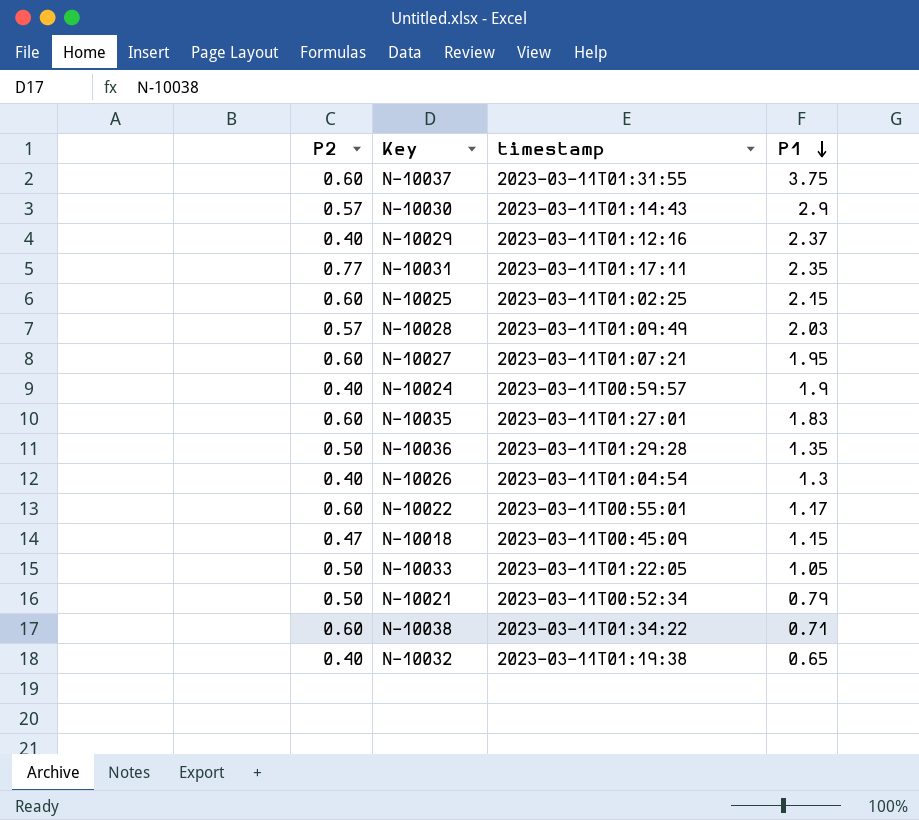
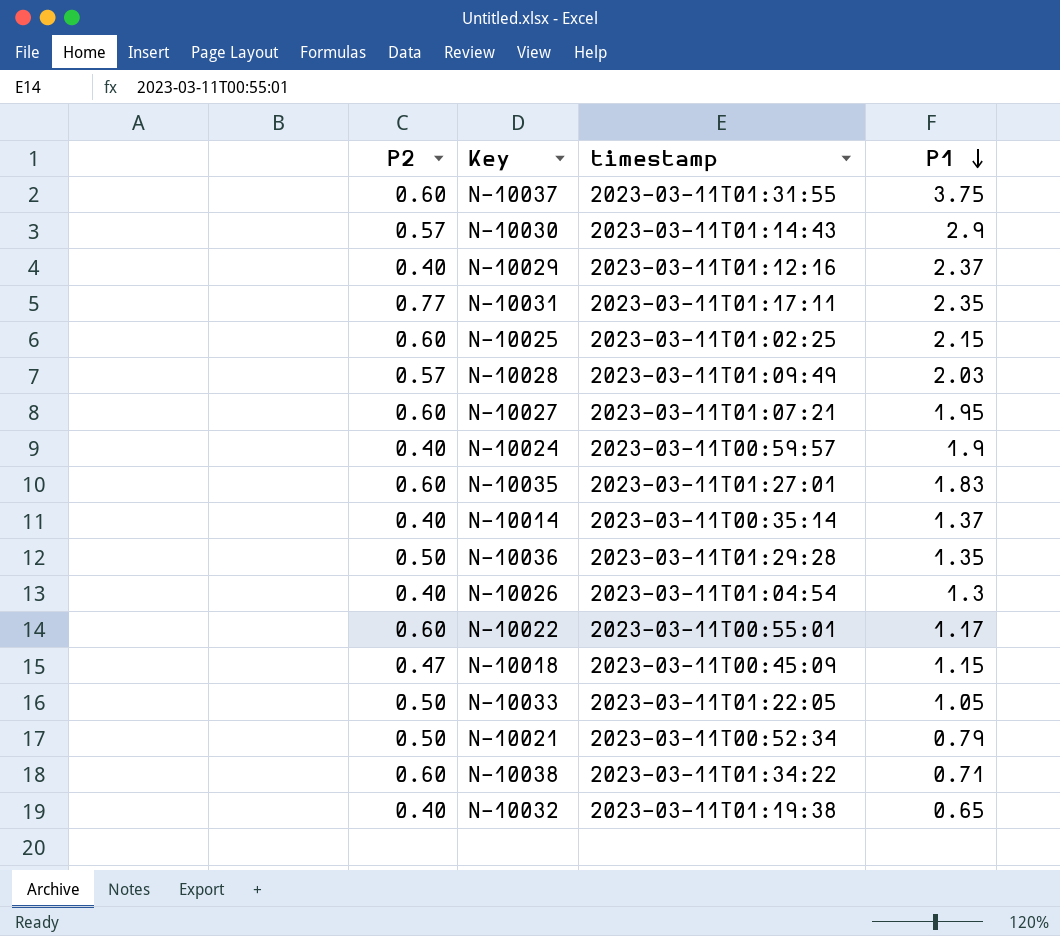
row N-10014: none -> 0.40 | 2023-03-11T00:35:14 | 1.37

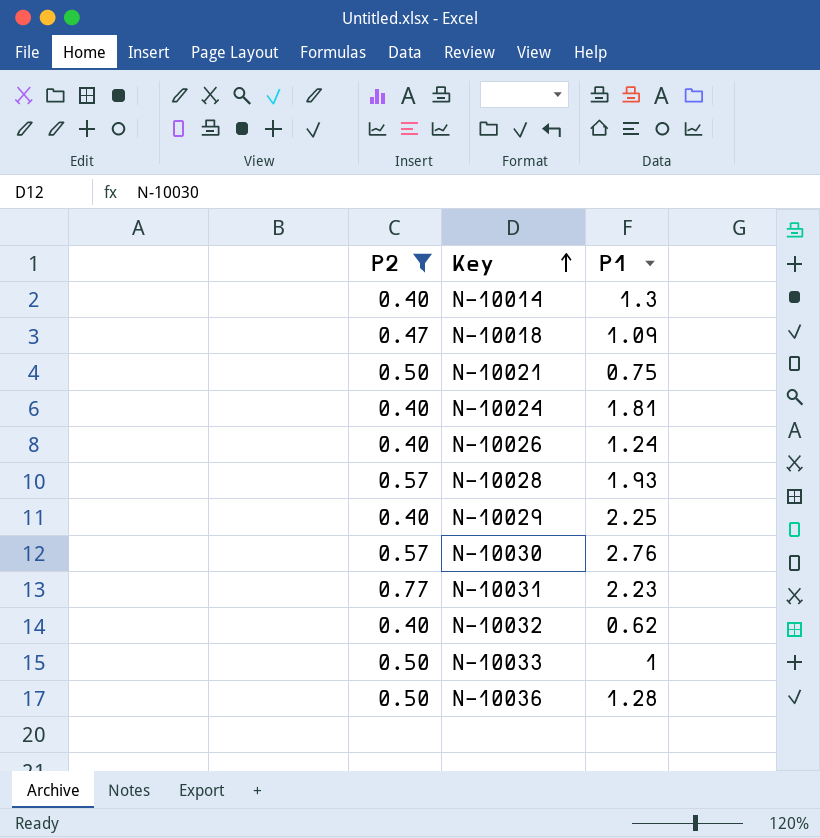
filter: none -> P2 != 0.60
row order: P1 descending -> Key ascending
column timestamp | position: 3 -> none
N-10014 | P1: 1.37 -> 1.3
N-10018 | P1: 1.15 -> 1.09
N-10021 | P1: 0.79 -> 0.75
N-10024 | P1: 1.9 -> 1.81
N-10026 | P1: 1.3 -> 1.24
N-10028 | P1: 2.03 -> 1.93
N-10029 | P1: 2.37 -> 2.25
N-10030 | P1: 2.9 -> 2.76
N-10031 | P1: 2.35 -> 2.23
N-10032 | P1: 0.65 -> 0.62
N-10033 | P1: 1.05 -> 1
N-10036 | P1: 1.35 -> 1.28

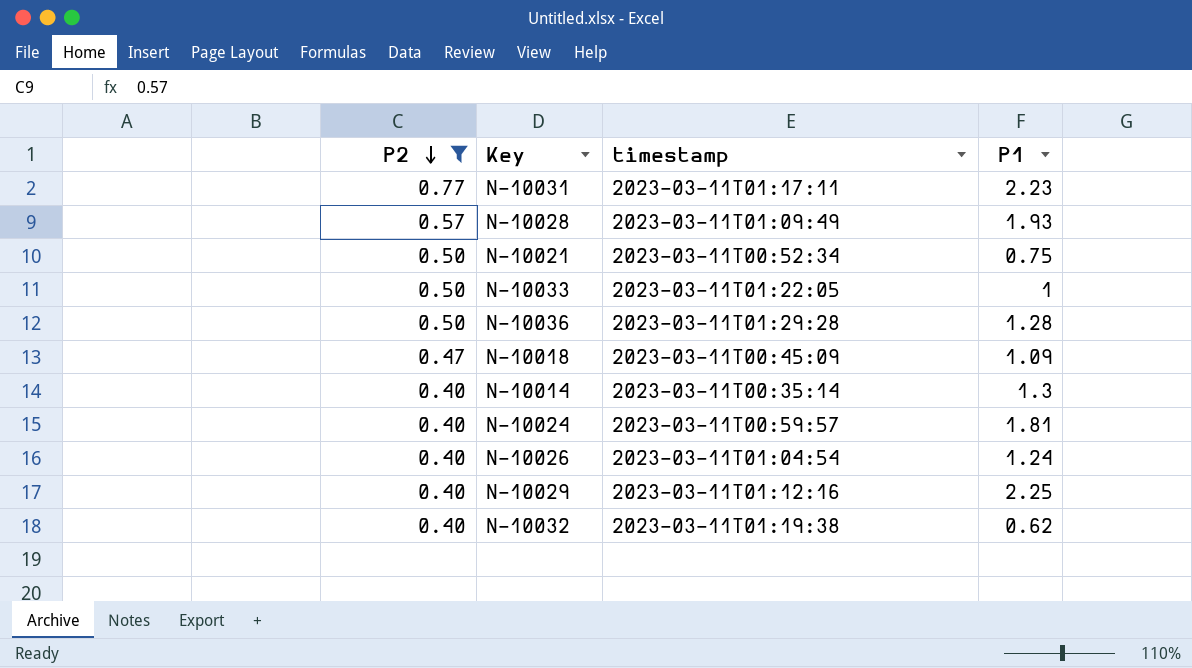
row order: Key ascending -> P2 descending
column timestamp | position: none -> 3
row N-10030: 0.57 | 2.76 -> none

